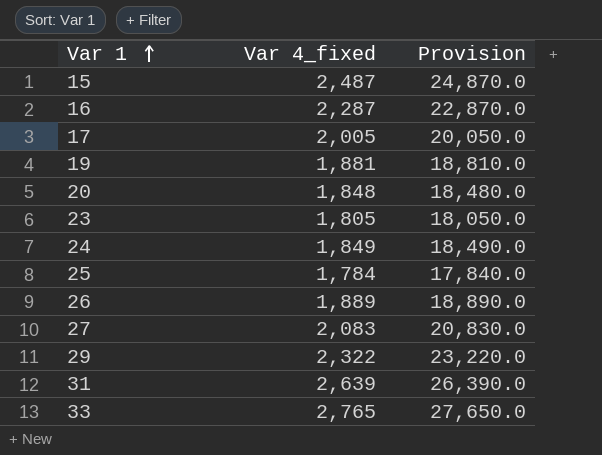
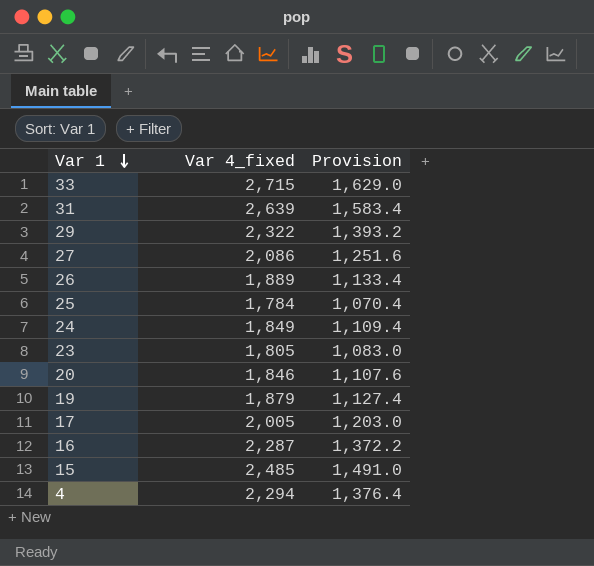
row order: Var 1 ascending -> Var 1 descending
column Provision | formula: [Var 4_fixed] * 10 -> [Var 4_fixed] * 0.6
33 | Var 4_fixed: 2,765 -> 2,715
27 | Var 4_fixed: 2,083 -> 2,086
20 | Var 4_fixed: 1,848 -> 1,846
19 | Var 4_fixed: 1,881 -> 1,879
15 | Var 4_fixed: 2,487 -> 2,485
row 4: none -> 2,294 | 1,376.4

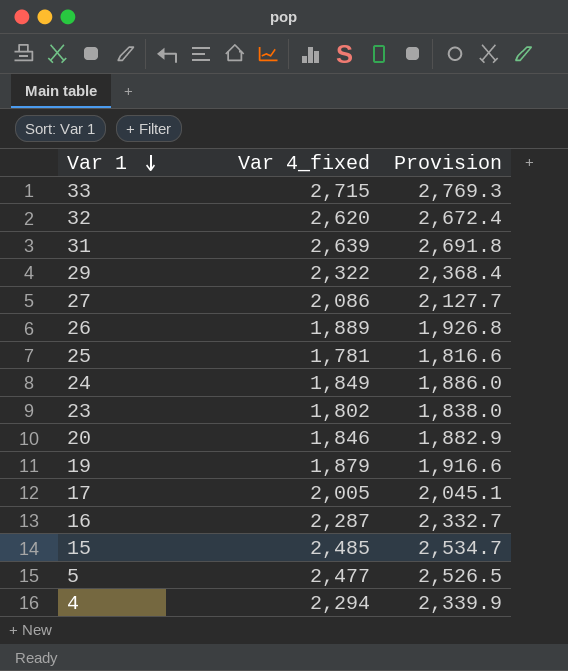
column Provision | formula: [Var 4_fixed] * 0.6 -> [Var 4_fixed] * 1.02
row 32: none -> 2,620 | 2,672.4
25 | Var 4_fixed: 1,784 -> 1,781
23 | Var 4_fixed: 1,805 -> 1,802
row 5: none -> 2,477 | 2,526.5

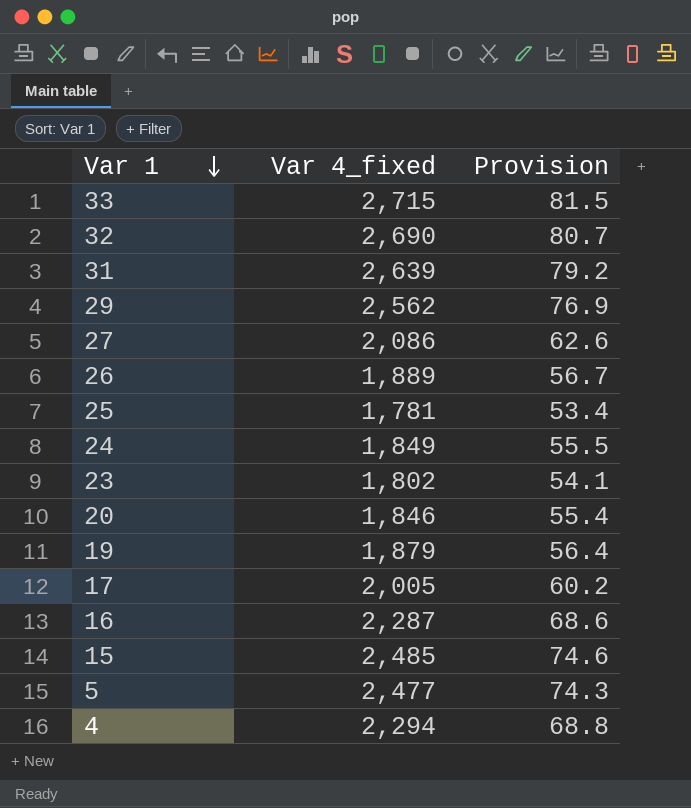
column Provision | formula: [Var 4_fixed] * 1.02 -> [Var 4_fixed] * 0.03
32 | Var 4_fixed: 2,620 -> 2,690
29 | Var 4_fixed: 2,322 -> 2,562

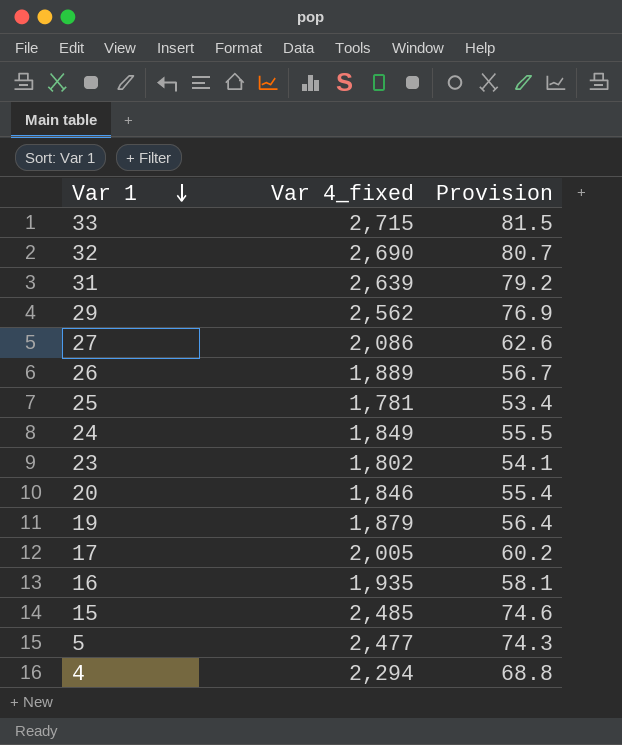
16 | Var 4_fixed: 2,287 -> 1,935
16 | Provision: 68.6 -> 58.1

